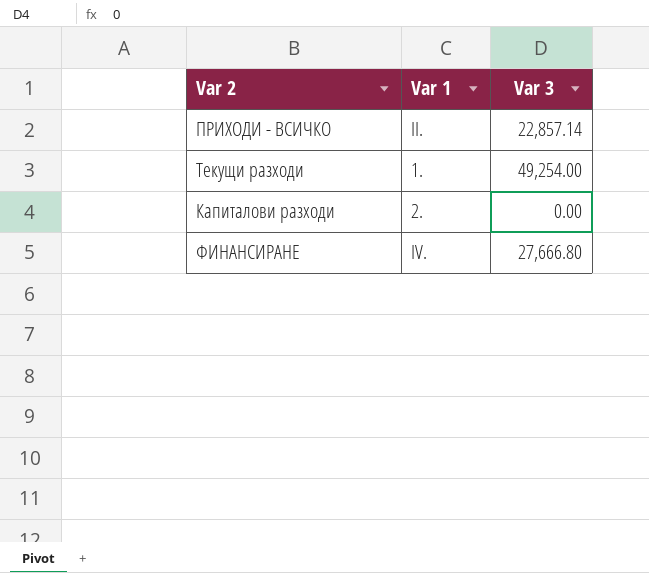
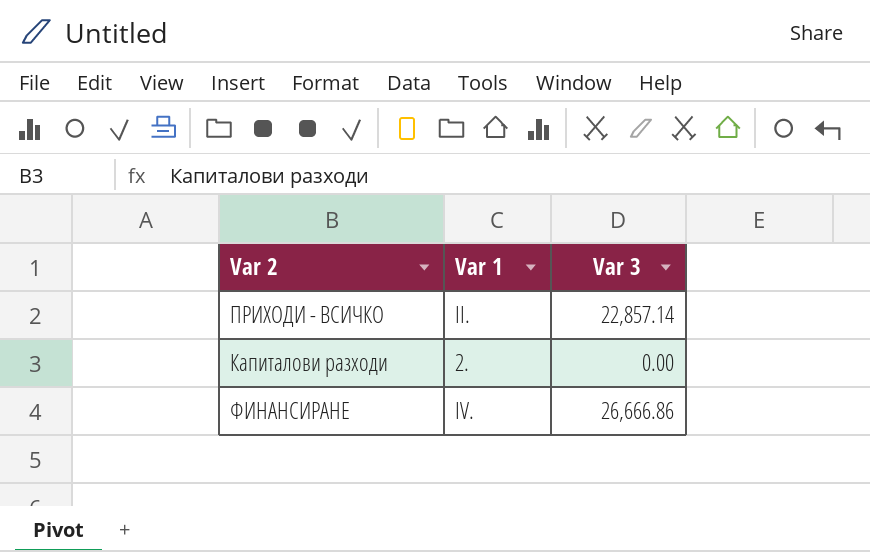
row Текущи разходи: 1. | 49,254.00 -> none
ФИНАНСИРАНЕ | Var 3: 27,666.80 -> 26,666.86

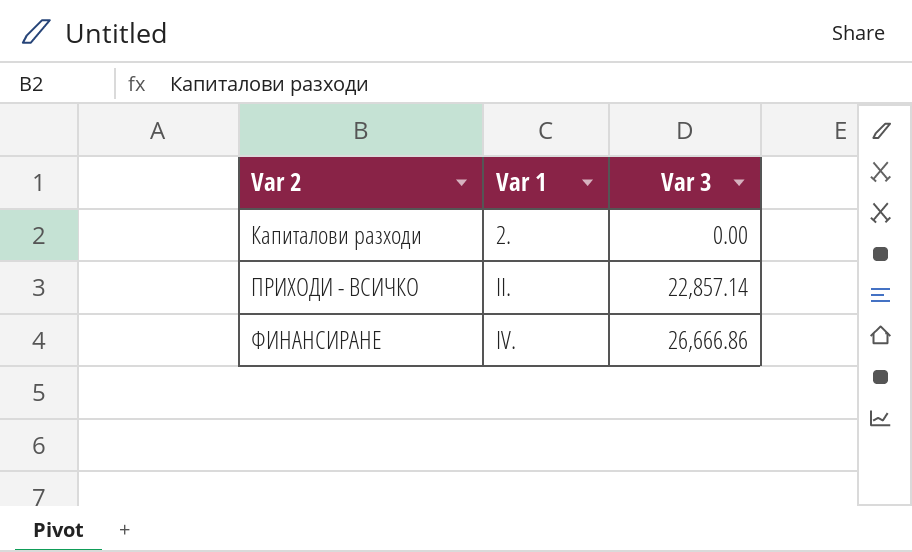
row order: none -> Var 2 ascending

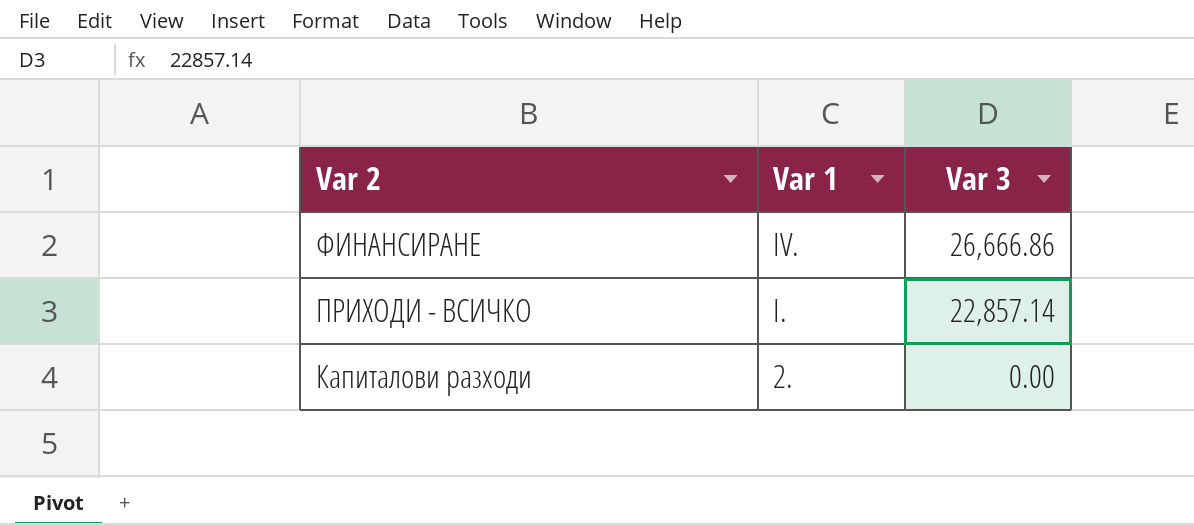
row order: Var 2 ascending -> Var 2 descending
ПРИХОДИ - ВСИЧКО | Var 1: II. -> I.

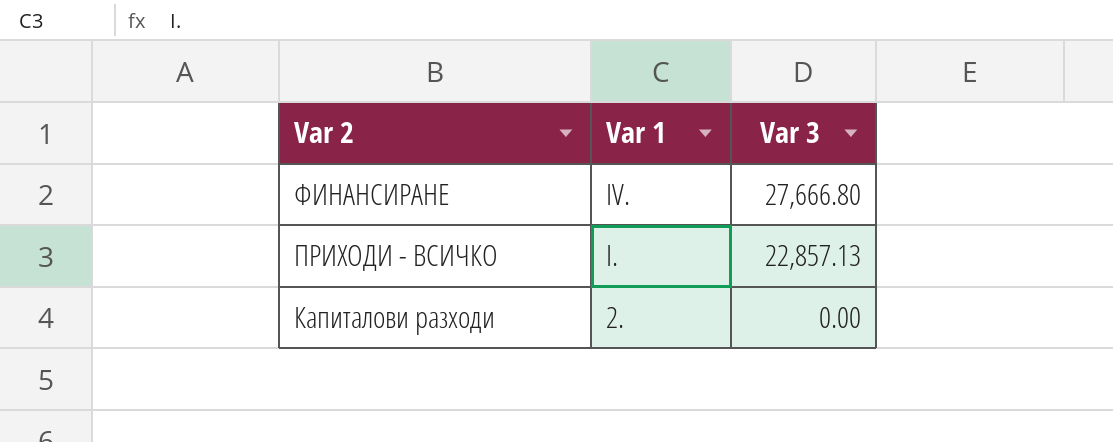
ФИНАНСИРАНЕ | Var 3: 26,666.86 -> 27,666.80
ПРИХОДИ - ВСИЧКО | Var 3: 22,857.14 -> 22,857.13

